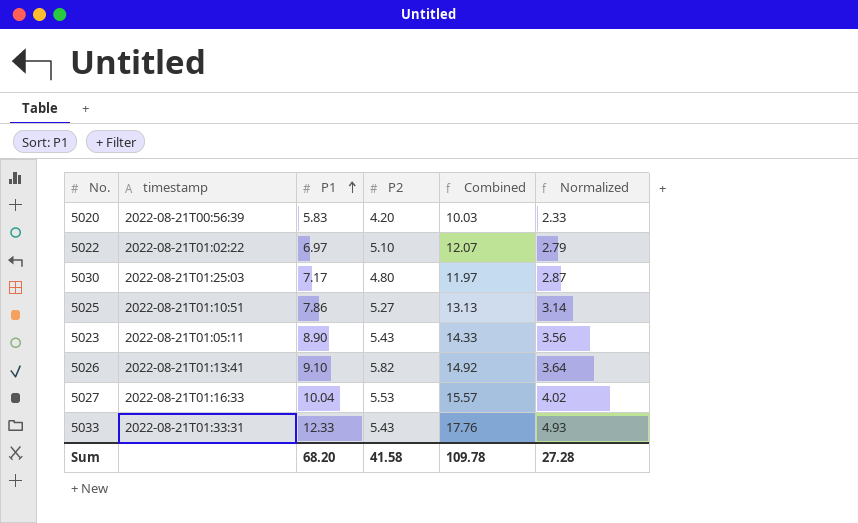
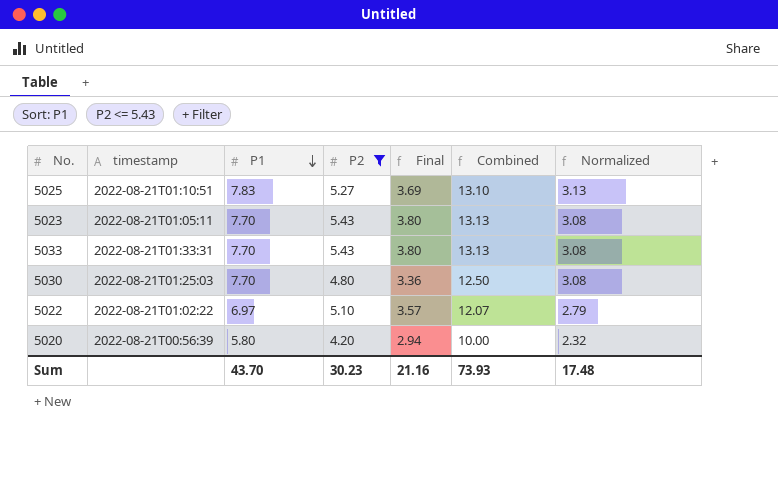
filter: none -> P2 <= 5.43
row order: P1 ascending -> P1 descending
column Final | formula: none -> [P2] * 0.7
5025 | P1: 7.86 -> 7.83
5025 | Combined: 13.13 -> 13.10
5025 | Normalized: 3.14 -> 3.13
5023 | P1: 8.90 -> 7.70
5023 | Combined: 14.33 -> 13.13
5023 | Normalized: 3.56 -> 3.08
5033 | P1: 12.33 -> 7.70
5033 | Combined: 17.76 -> 13.13
5033 | Normalized: 4.93 -> 3.08
5030 | P1: 7.17 -> 7.70
5030 | Combined: 11.97 -> 12.50
5030 | Normalized: 2.87 -> 3.08
5020 | P1: 5.83 -> 5.80
5020 | Combined: 10.03 -> 10.00
5020 | Normalized: 2.33 -> 2.32
Sum | P1: 68.20 -> 43.70
Sum | P2: 41.58 -> 30.23
Sum | Combined: 109.78 -> 73.93
Sum | Normalized: 27.28 -> 17.48

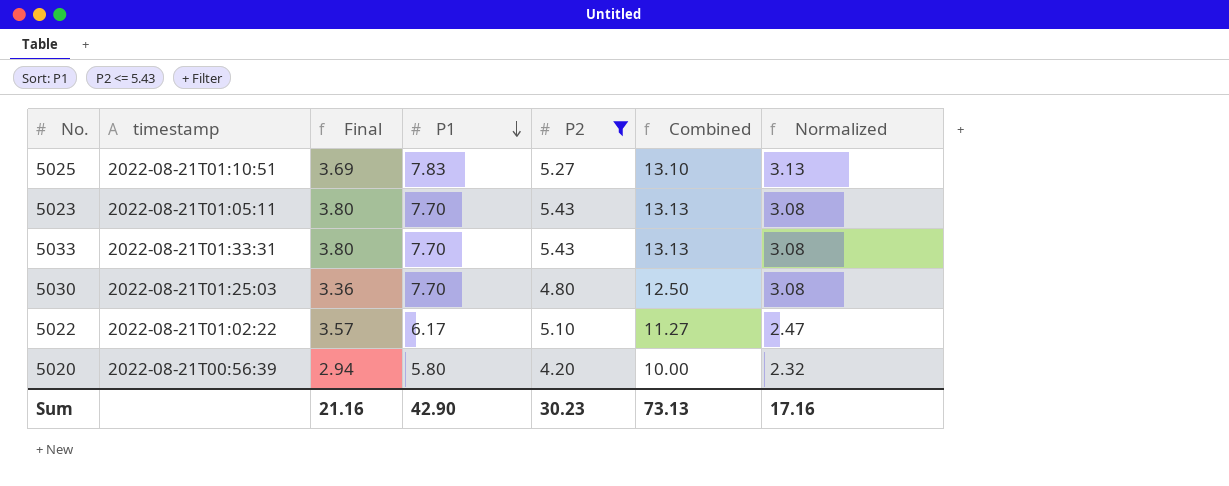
column Final | position: 5 -> 3
5022 | P1: 6.97 -> 6.17
5022 | Combined: 12.07 -> 11.27
5022 | Normalized: 2.79 -> 2.47
Sum | P1: 43.70 -> 42.90
Sum | Combined: 73.93 -> 73.13
Sum | Normalized: 17.48 -> 17.16

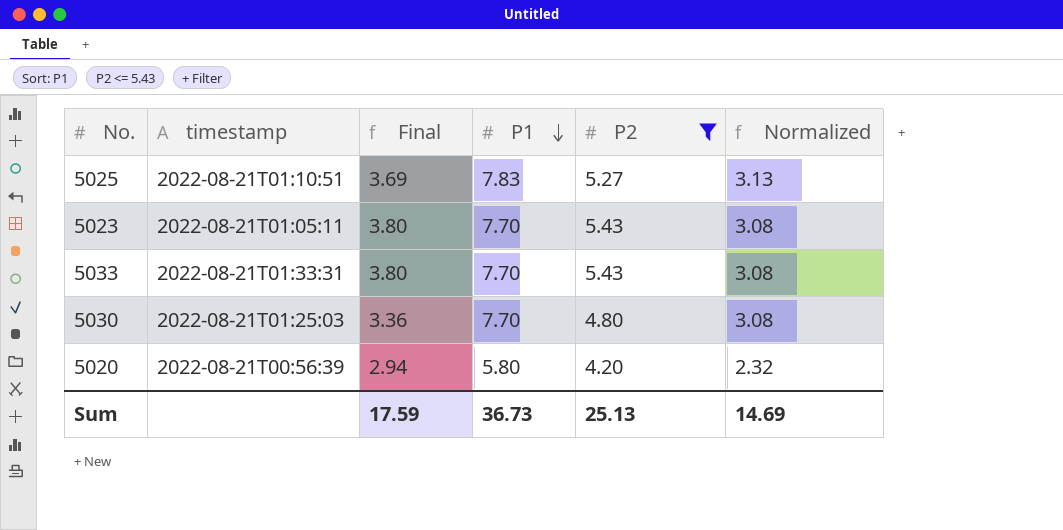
column Combined | formula: [P1] + [P2] -> none
row 5022: 2022-08-21T01:02:22 | 3.57 | 6.17 | 5.10 | 11.27 | 2.47 -> none
Sum | Final: 21.16 -> 17.59
Sum | P1: 42.90 -> 36.73
Sum | P2: 30.23 -> 25.13
Sum | Normalized: 17.16 -> 14.69

